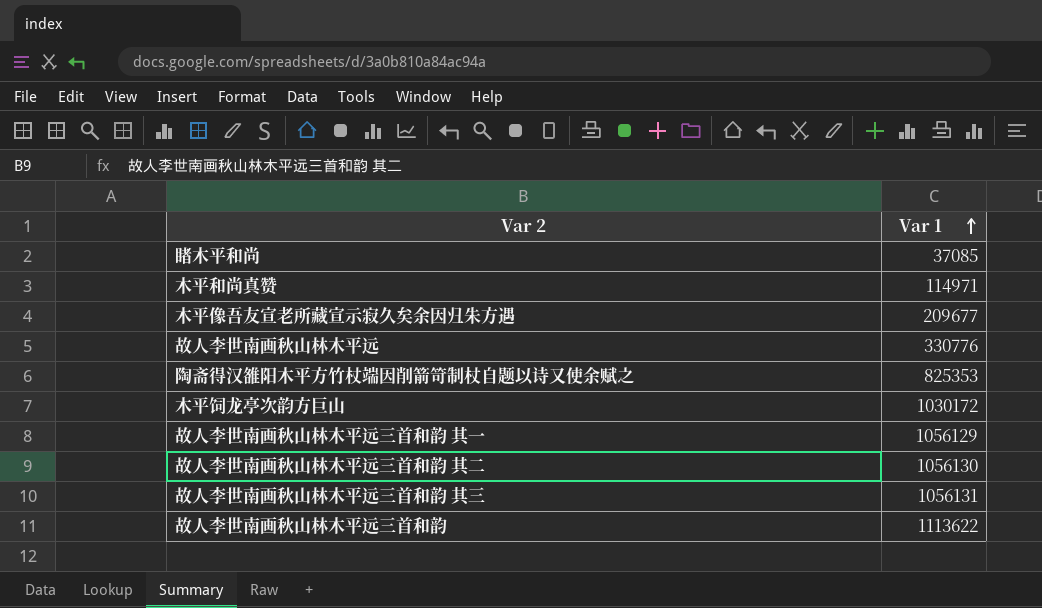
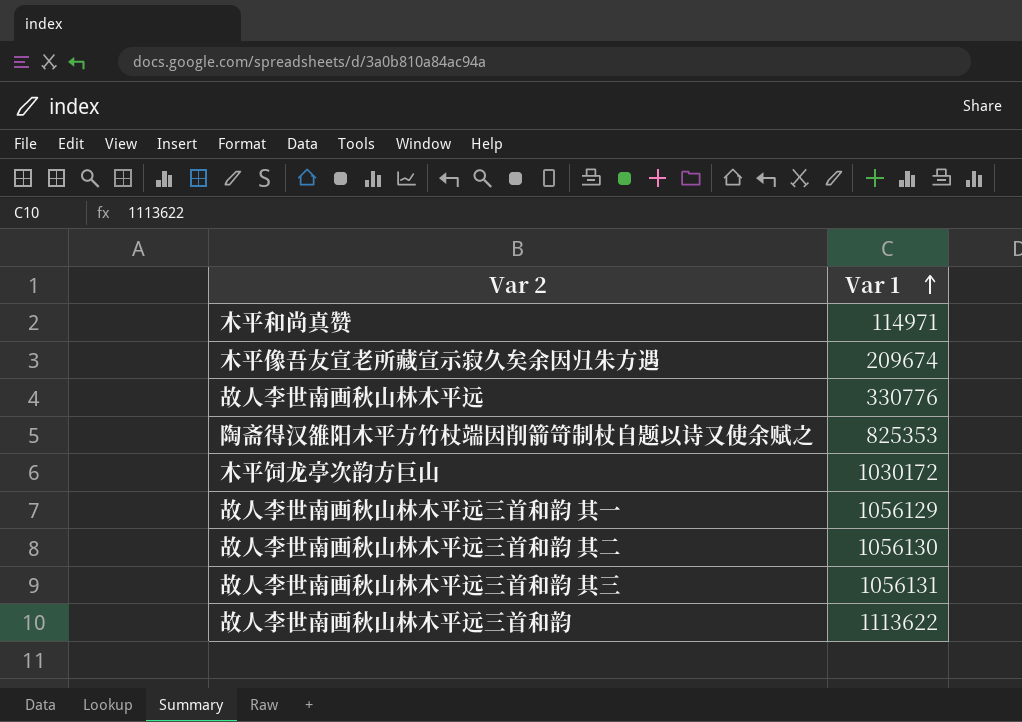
row 睹木平和尚: 37085 -> none
木平像吾友宣老所藏宣示寂久矣余因归朱方遇 | Var 1: 209677 -> 209674

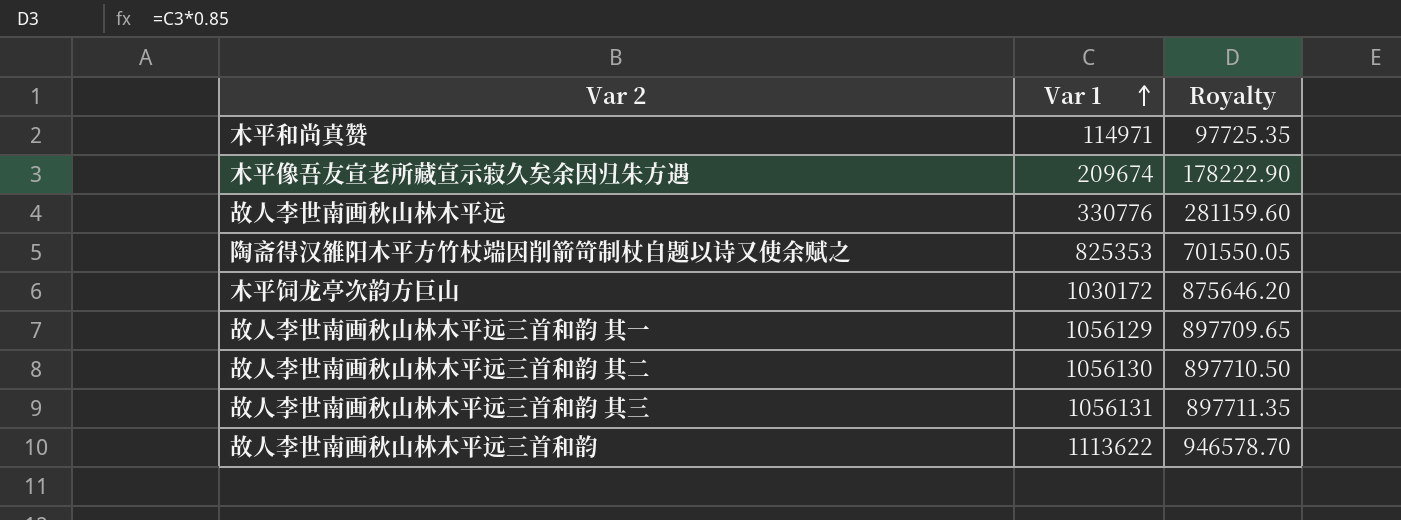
column Royalty | formula: none -> [Var 1] * 0.85

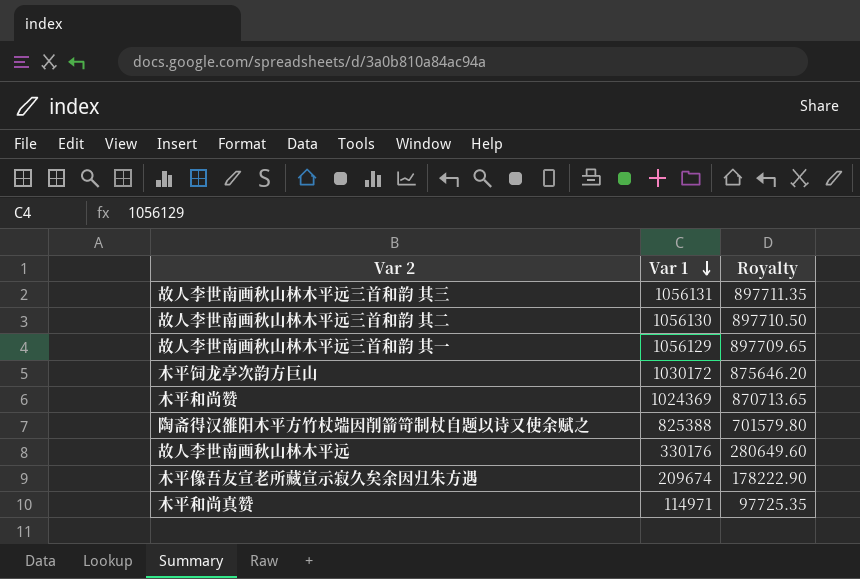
row order: Var 1 ascending -> Var 1 descending
row 故人李世南画秋山林木平远三首和韵: 1113622 | 946578.70 -> none
row 木平和尚赞: none -> 1024369 | 870713.65
陶斋得汉雒阳木平方竹杖端因削箭笴制杖自题以诗又使余赋之 | Var 1: 825353 -> 825388
陶斋得汉雒阳木平方竹杖端因削箭笴制杖自题以诗又使余赋之 | Royalty: 701550.05 -> 701579.80
故人李世南画秋山林木平远 | Var 1: 330776 -> 330176
故人李世南画秋山林木平远 | Royalty: 281159.60 -> 280649.60

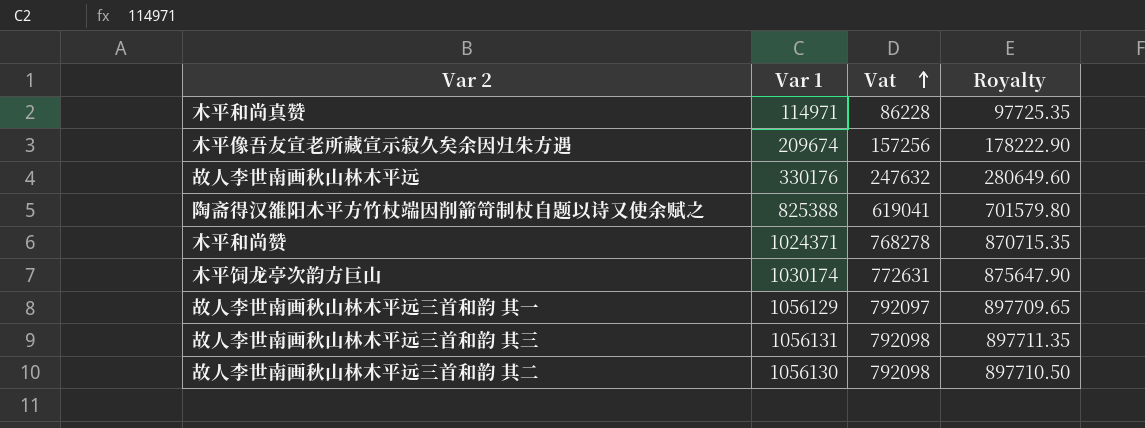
row order: Var 1 descending -> Vat ascending
column Vat | formula: none -> [Var 1] * 0.75
木平和尚赞 | Var 1: 1024369 -> 1024371
木平和尚赞 | Royalty: 870713.65 -> 870715.35
木平饲龙亭次韵方巨山 | Var 1: 1030172 -> 1030174
木平饲龙亭次韵方巨山 | Royalty: 875646.20 -> 875647.90

